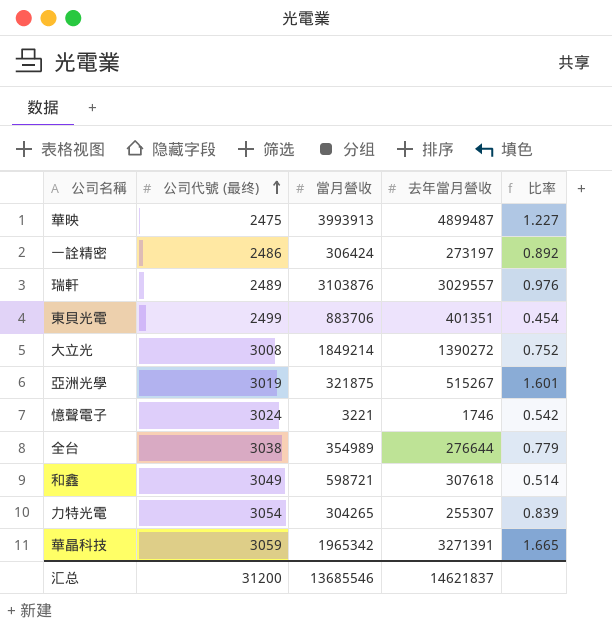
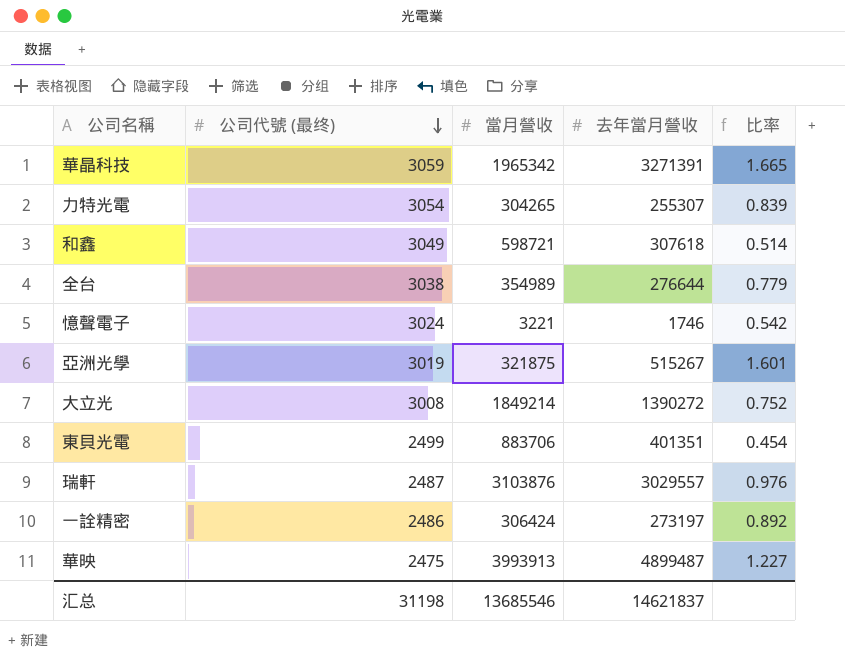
row order: 公司代號 (最终) ascending -> 公司代號 (最终) descending
瑞軒 | 公司代號 (最终): 2489 -> 2487
汇总 | 公司代號 (最终): 31200 -> 31198

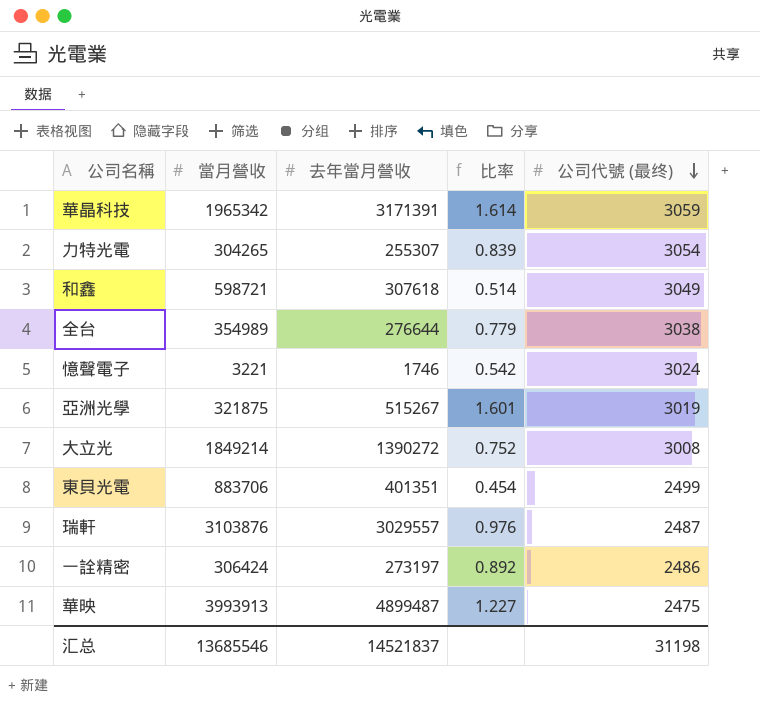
column 公司代號 (最终) | position: 2 -> 5
華晶科技 | 去年當月營收: 3271391 -> 3171391
華晶科技 | 比率: 1.665 -> 1.614
汇总 | 去年當月營收: 14621837 -> 14521837

